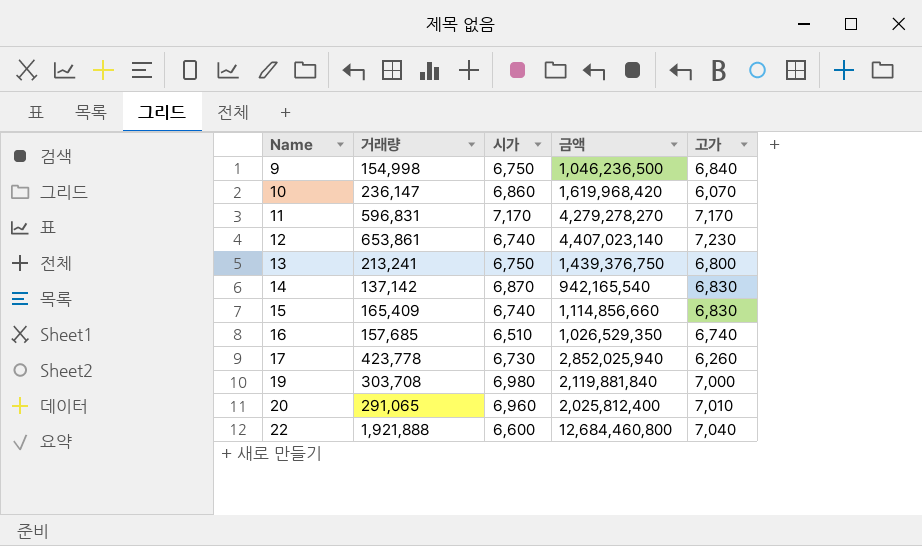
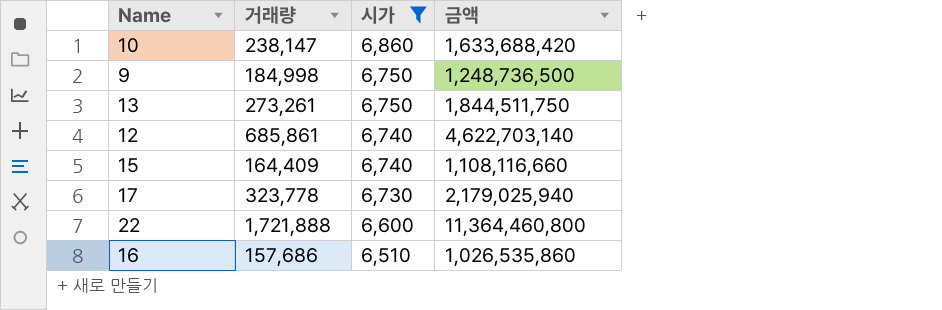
filter: none -> 시가 <= 6,860
row order: Name ascending -> 시가 descending
column 고가 | position: 5 -> none
10 | 거래량: 236,147 -> 238,147
10 | 금액: 1,619,968,420 -> 1,633,688,420
9 | 거래량: 154,998 -> 184,998
9 | 금액: 1,046,236,500 -> 1,248,736,500
13 | 거래량: 213,241 -> 273,261
13 | 금액: 1,439,376,750 -> 1,844,511,750
12 | 거래량: 653,861 -> 685,861
12 | 금액: 4,407,023,140 -> 4,622,703,140
15 | 거래량: 165,409 -> 164,409
15 | 금액: 1,114,856,660 -> 1,108,116,660
17 | 거래량: 423,778 -> 323,778
17 | 금액: 2,852,025,940 -> 2,179,025,940
22 | 거래량: 1,921,888 -> 1,721,888
22 | 금액: 12,684,460,800 -> 11,364,460,800
16 | 거래량: 157,685 -> 157,686
16 | 금액: 1,026,529,350 -> 1,026,535,860

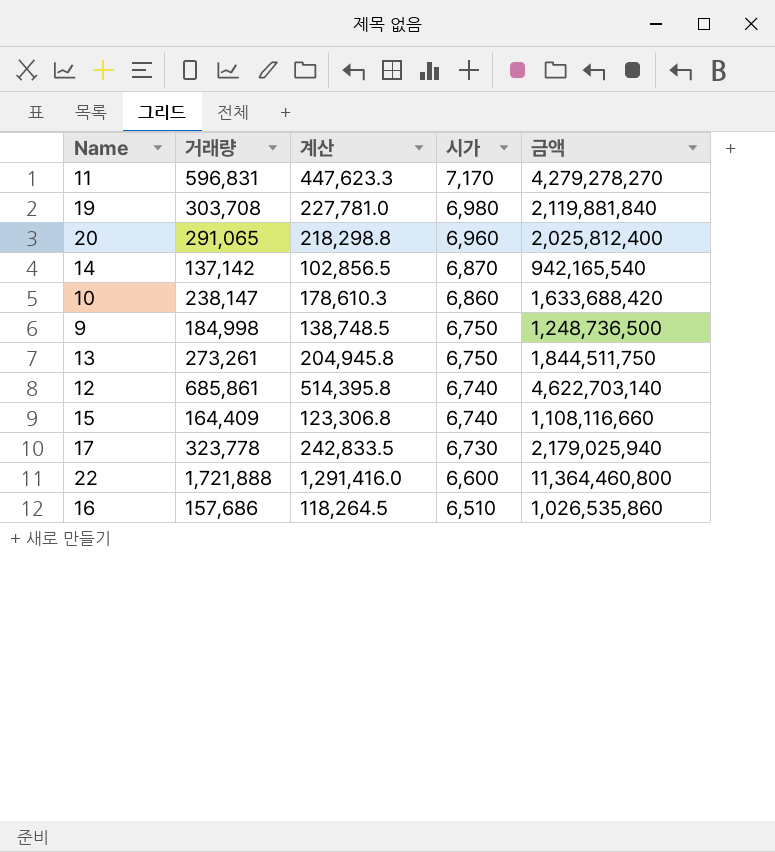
filter: 시가 <= 6,860 -> none
column 계산 | formula: none -> [거래량] * 0.75

